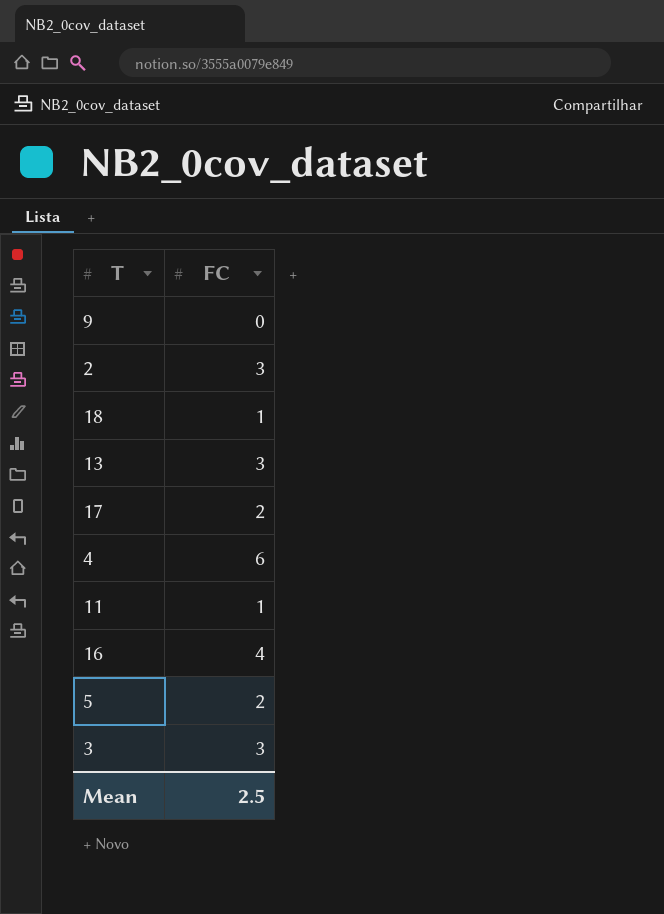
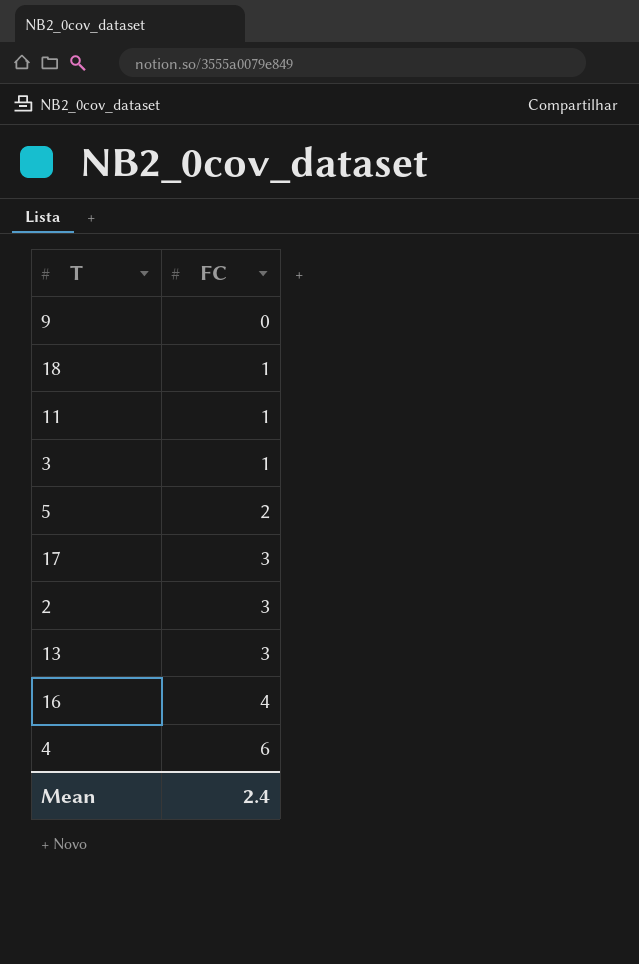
row order: none -> FC ascending
3 | FC: 3 -> 1
17 | FC: 2 -> 3
Mean | FC: 2.5 -> 2.4

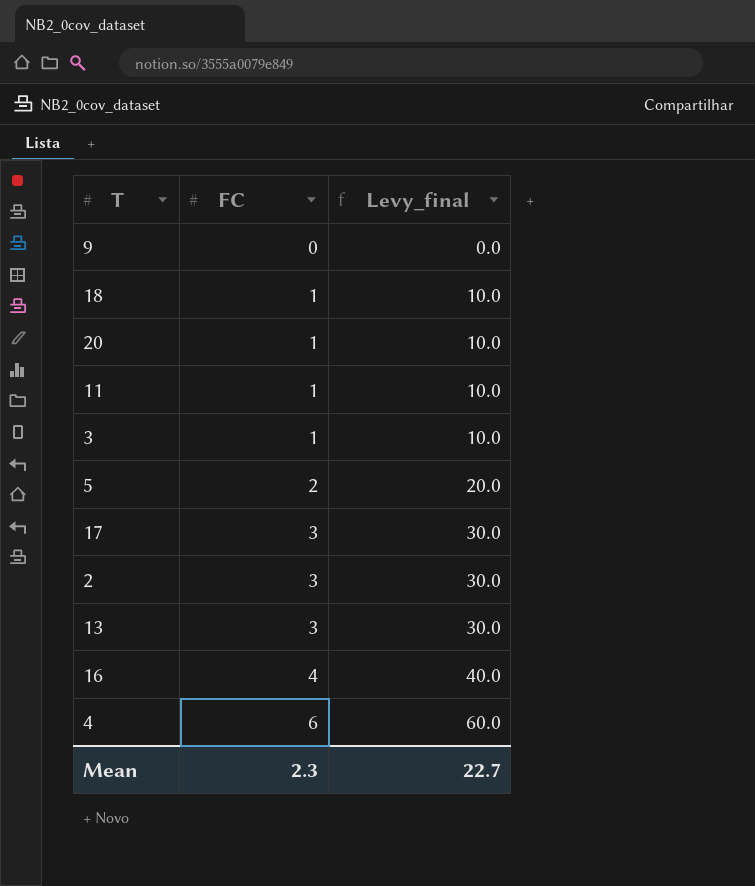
column Levy_final | formula: none -> [FC] * 10
row 20: none -> 1 | 10.0
Mean | FC: 2.4 -> 2.3

